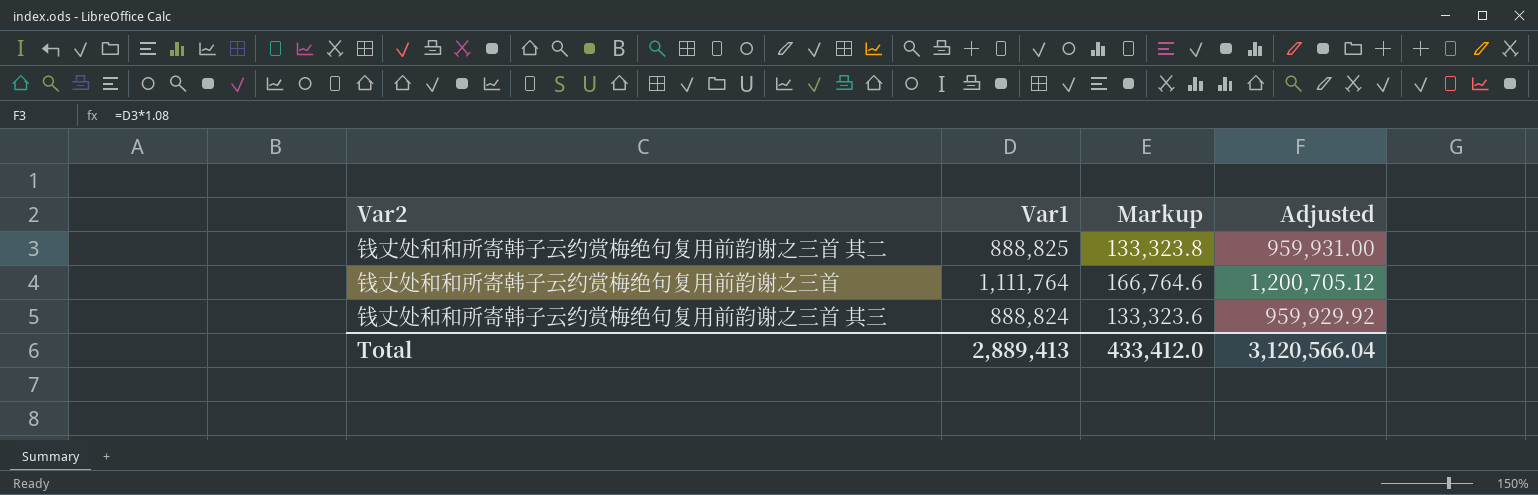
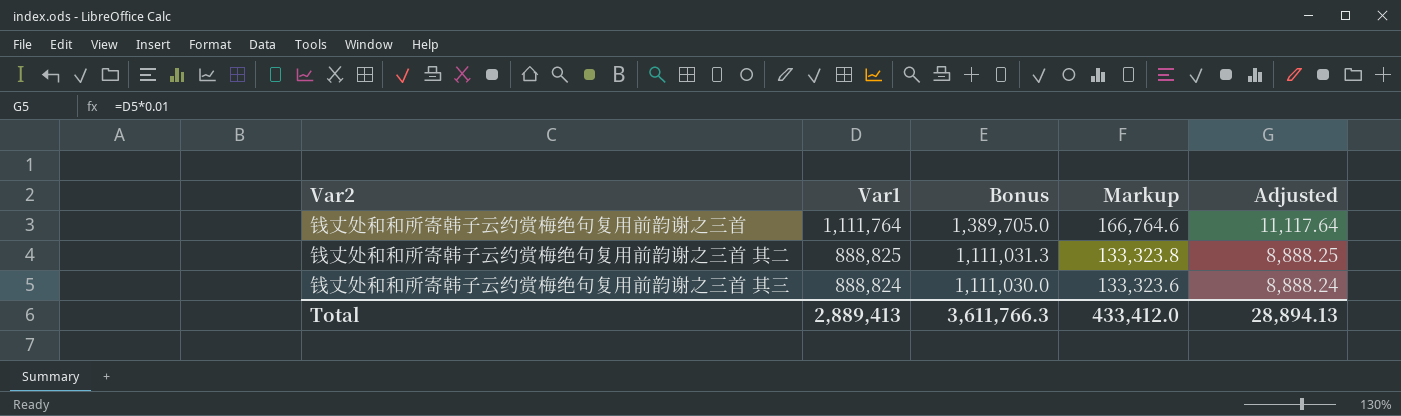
row order: none -> Var1 descending
column Bonus | formula: none -> [Var1] * 1.25
column Adjusted | formula: [Var1] * 1.08 -> [Var1] * 0.01
Total | Adjusted: 3,120,566.04 -> 28,894.13

